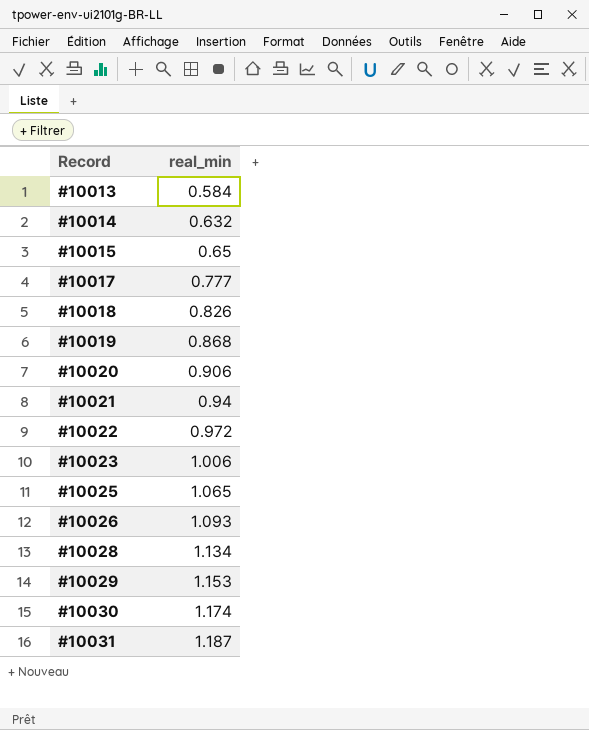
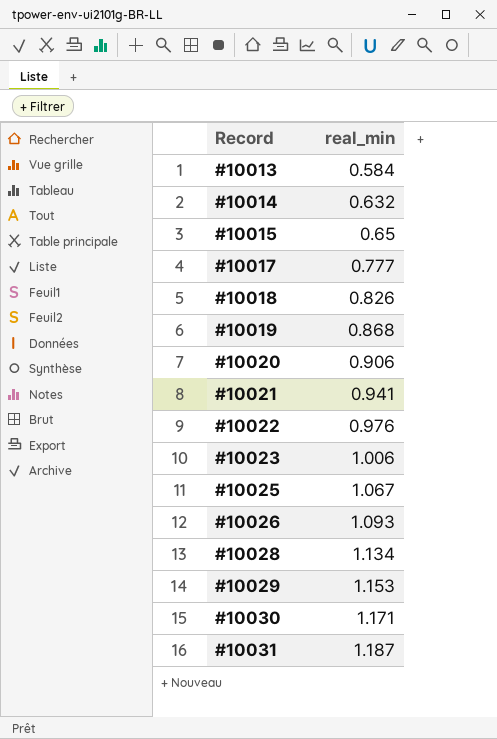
#10021 | real_min: 0.94 -> 0.941
#10022 | real_min: 0.972 -> 0.976
#10025 | real_min: 1.065 -> 1.067
#10030 | real_min: 1.174 -> 1.171

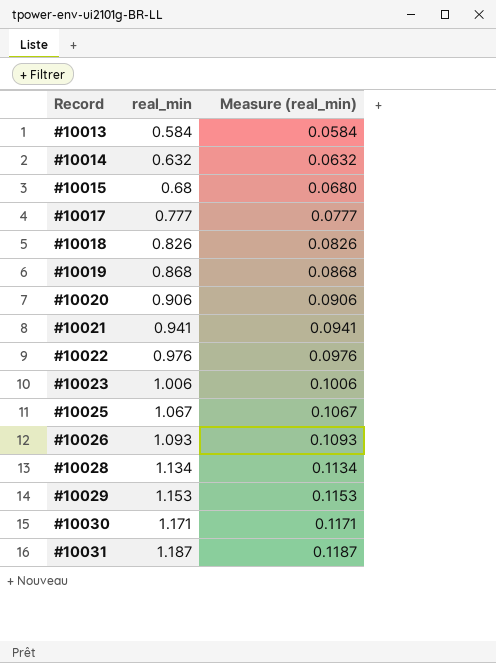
column Measure (real_min) | formula: none -> [real_min] * 0.1
#10015 | real_min: 0.65 -> 0.68

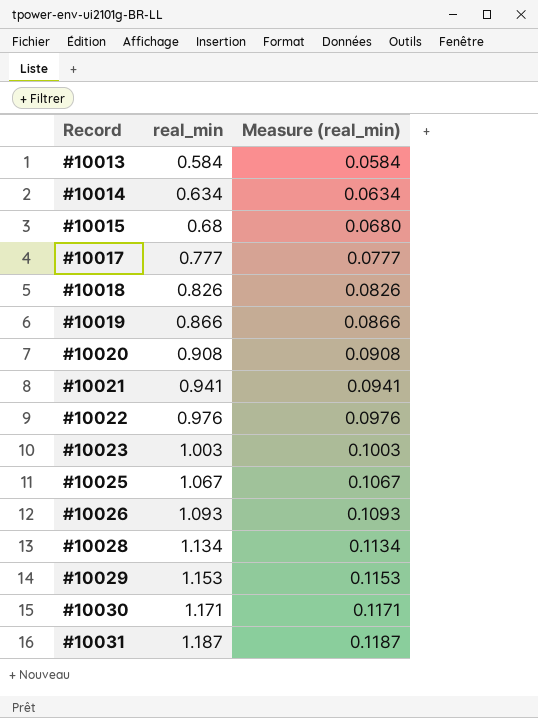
#10014 | real_min: 0.632 -> 0.634
#10014 | Measure (real_min): 0.0632 -> 0.0634
#10019 | real_min: 0.868 -> 0.866
#10019 | Measure (real_min): 0.0868 -> 0.0866
#10020 | real_min: 0.906 -> 0.908
#10020 | Measure (real_min): 0.0906 -> 0.0908
#10023 | real_min: 1.006 -> 1.003
#10023 | Measure (real_min): 0.1006 -> 0.1003

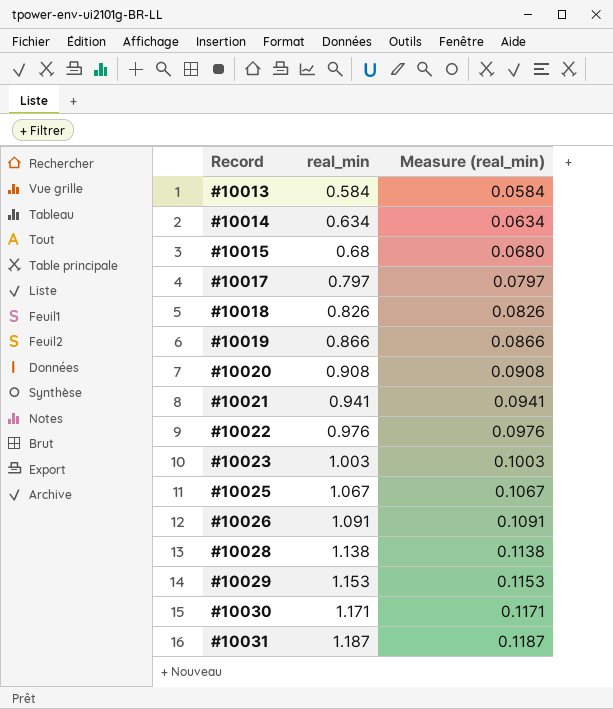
#10017 | real_min: 0.777 -> 0.797
#10017 | Measure (real_min): 0.0777 -> 0.0797
#10026 | real_min: 1.093 -> 1.091
#10026 | Measure (real_min): 0.1093 -> 0.1091
#10028 | real_min: 1.134 -> 1.138
#10028 | Measure (real_min): 0.1134 -> 0.1138

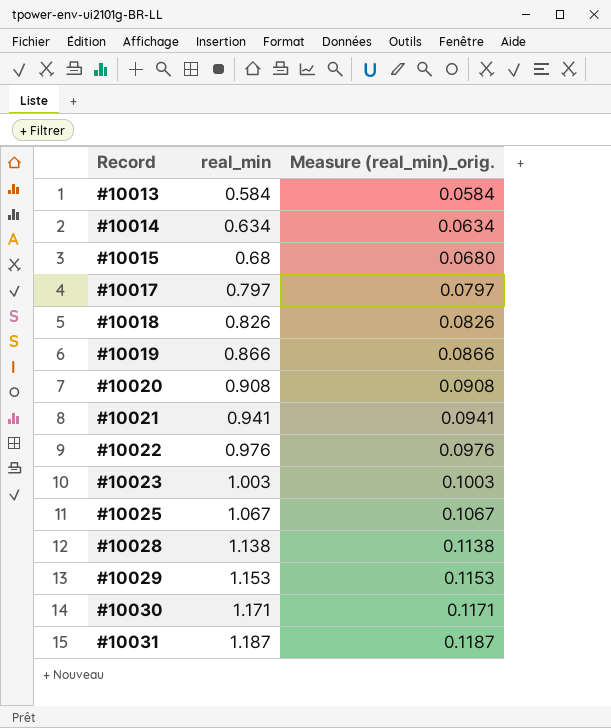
column name: Measure (real_min) -> Measure (real_min)_orig.
row #10026: 1.091 | 0.1091 -> none

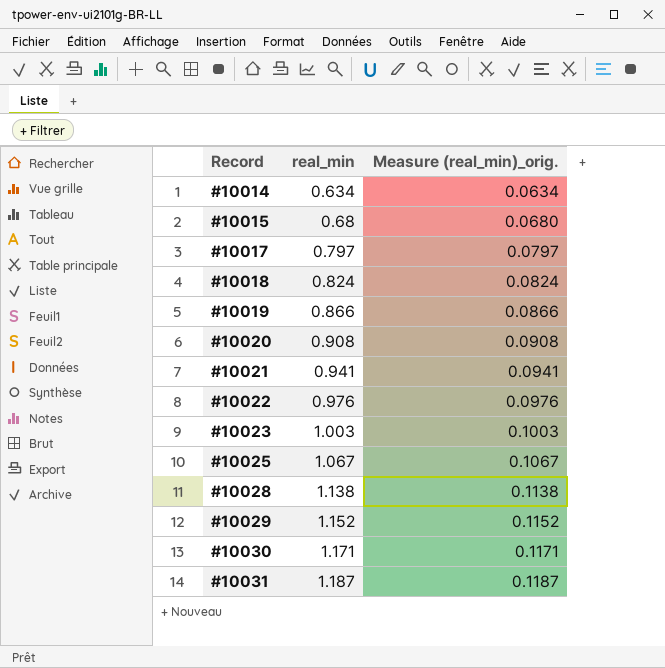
row #10013: 0.584 | 0.0584 -> none
#10018 | real_min: 0.826 -> 0.824
#10018 | Measure (real_min)_orig.: 0.0826 -> 0.0824
#10029 | real_min: 1.153 -> 1.152
#10029 | Measure (real_min)_orig.: 0.1153 -> 0.1152

